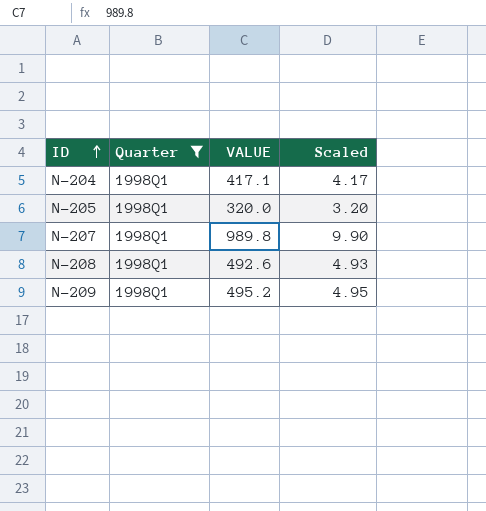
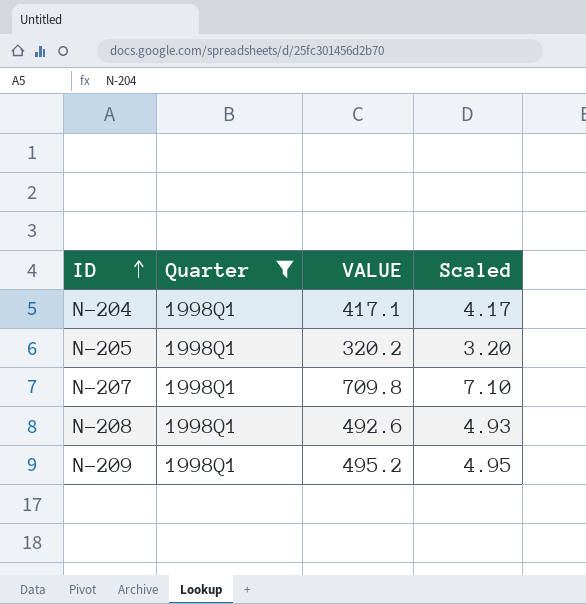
N-205 | VALUE: 320.0 -> 320.2
N-207 | VALUE: 989.8 -> 709.8
N-207 | Scaled: 9.90 -> 7.10

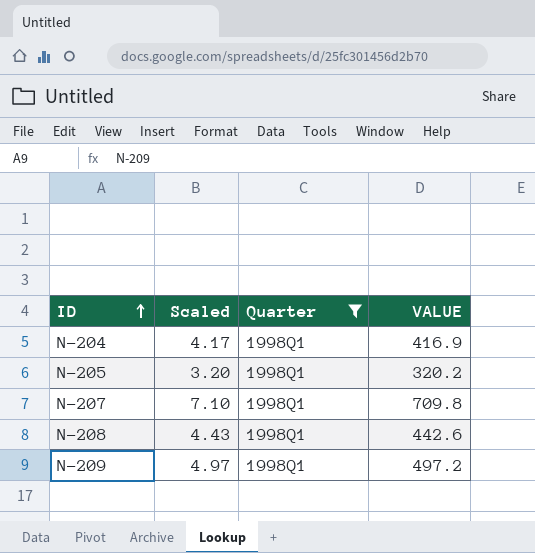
column Scaled | position: 4 -> 2
N-204 | VALUE: 417.1 -> 416.9
N-208 | Scaled: 4.93 -> 4.43
N-208 | VALUE: 492.6 -> 442.6
N-209 | Scaled: 4.95 -> 4.97
N-209 | VALUE: 495.2 -> 497.2

